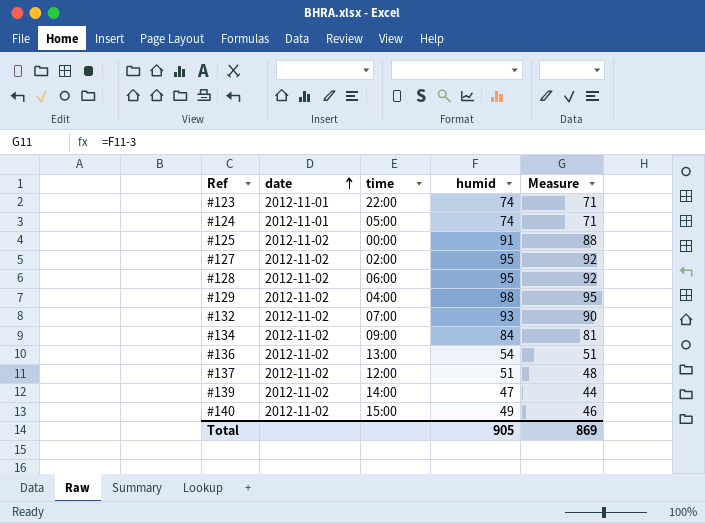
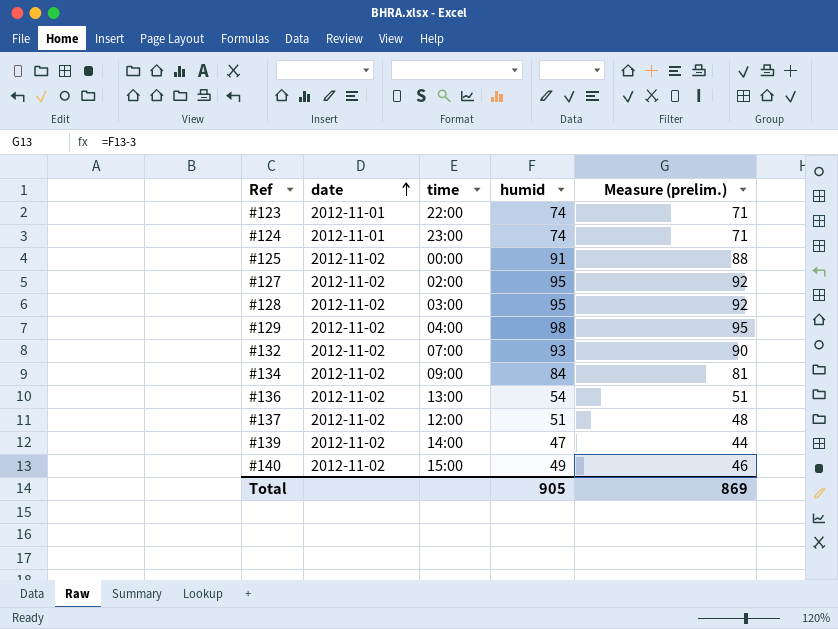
column name: Measure -> Measure (prelim.)
#124 | time: 05:00 -> 23:00
#128 | time: 06:00 -> 03:00

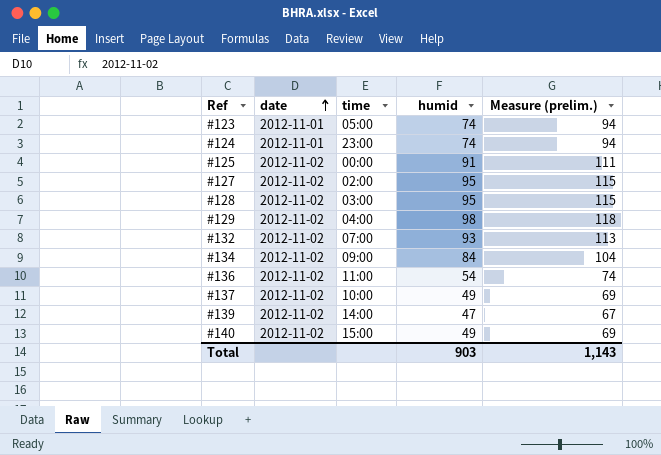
column Measure (prelim.) | formula: [humid] - 3 -> [humid] + 20
#123 | time: 22:00 -> 05:00
#136 | time: 13:00 -> 11:00
#137 | time: 12:00 -> 10:00
#137 | humid: 51 -> 49
Total | humid: 905 -> 903
Total | Measure (prelim.): 869 -> 1,143

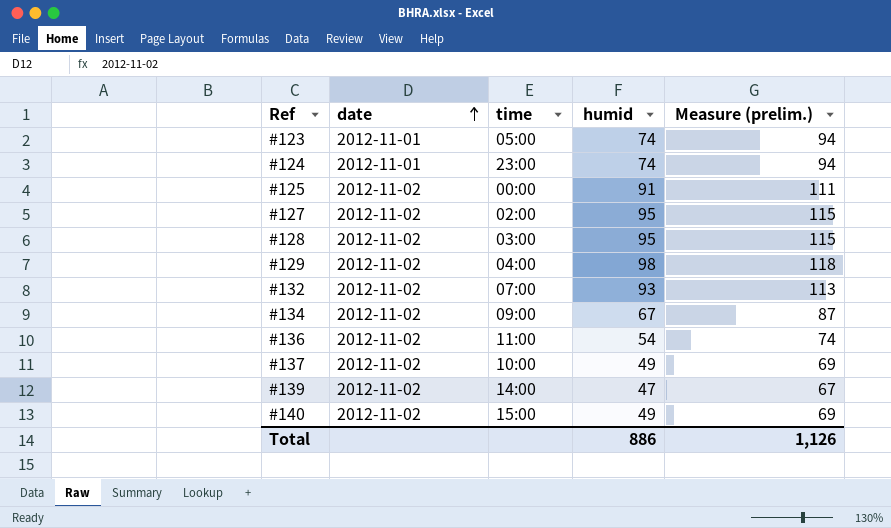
#134 | humid: 84 -> 67
#134 | Measure (prelim.): 104 -> 87
Total | humid: 903 -> 886
Total | Measure (prelim.): 1,143 -> 1,126

